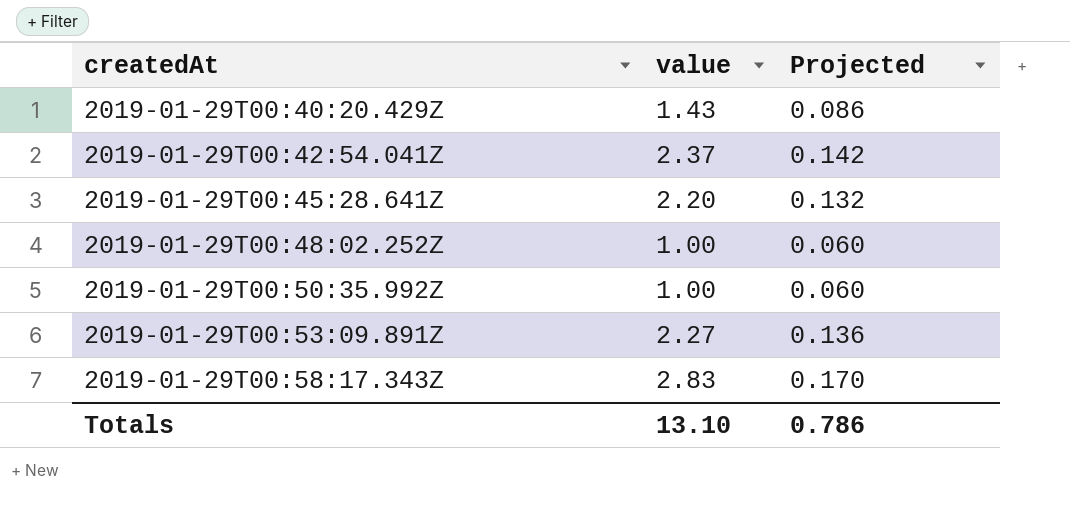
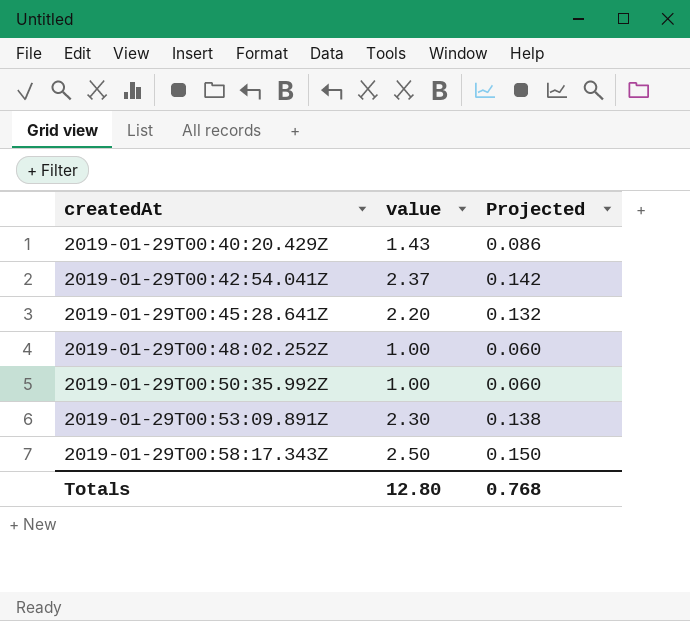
2019-01-29T00:53:09.891Z | value: 2.27 -> 2.30
2019-01-29T00:53:09.891Z | Projected: 0.136 -> 0.138
2019-01-29T00:58:17.343Z | value: 2.83 -> 2.50
2019-01-29T00:58:17.343Z | Projected: 0.170 -> 0.150
Totals | value: 13.10 -> 12.80
Totals | Projected: 0.786 -> 0.768

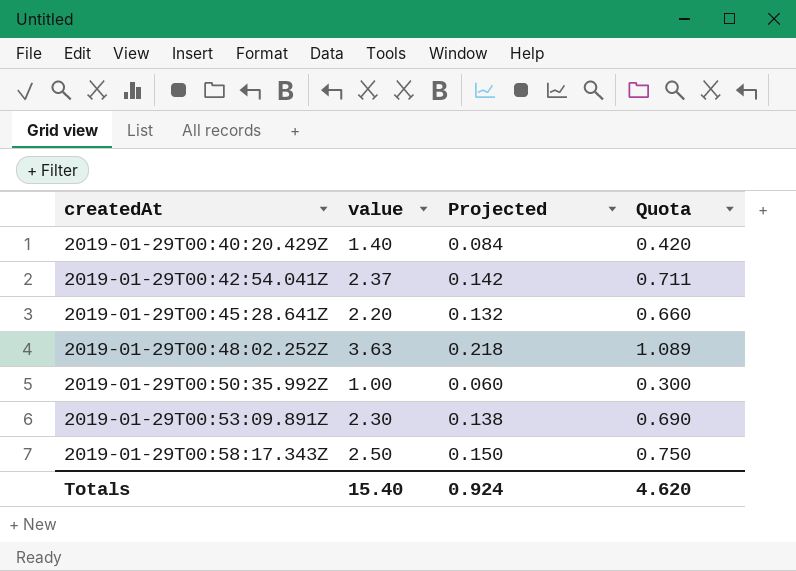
column Quota | formula: none -> [value] * 0.3
2019-01-29T00:40:20.429Z | value: 1.43 -> 1.40
2019-01-29T00:40:20.429Z | Projected: 0.086 -> 0.084
2019-01-29T00:48:02.252Z | value: 1.00 -> 3.63
2019-01-29T00:48:02.252Z | Projected: 0.060 -> 0.218
Totals | value: 12.80 -> 15.40
Totals | Projected: 0.768 -> 0.924

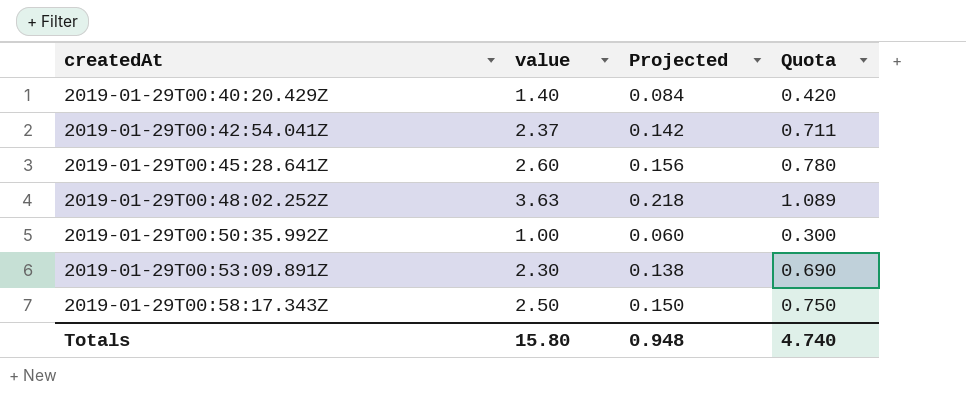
2019-01-29T00:45:28.641Z | value: 2.20 -> 2.60
2019-01-29T00:45:28.641Z | Projected: 0.132 -> 0.156
2019-01-29T00:45:28.641Z | Quota: 0.660 -> 0.780
Totals | value: 15.40 -> 15.80
Totals | Projected: 0.924 -> 0.948
Totals | Quota: 4.620 -> 4.740

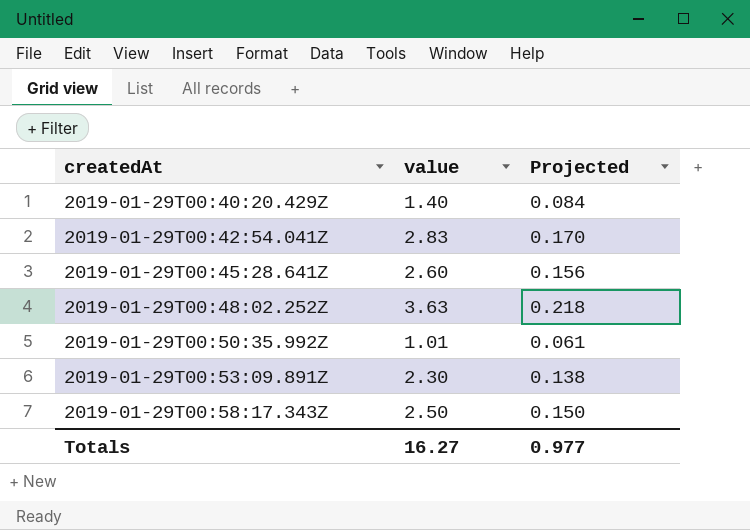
column Quota | formula: [value] * 0.3 -> none
2019-01-29T00:42:54.041Z | value: 2.37 -> 2.83
2019-01-29T00:42:54.041Z | Projected: 0.142 -> 0.170
2019-01-29T00:50:35.992Z | value: 1.00 -> 1.01
2019-01-29T00:50:35.992Z | Projected: 0.060 -> 0.061
Totals | value: 15.80 -> 16.27
Totals | Projected: 0.948 -> 0.977

